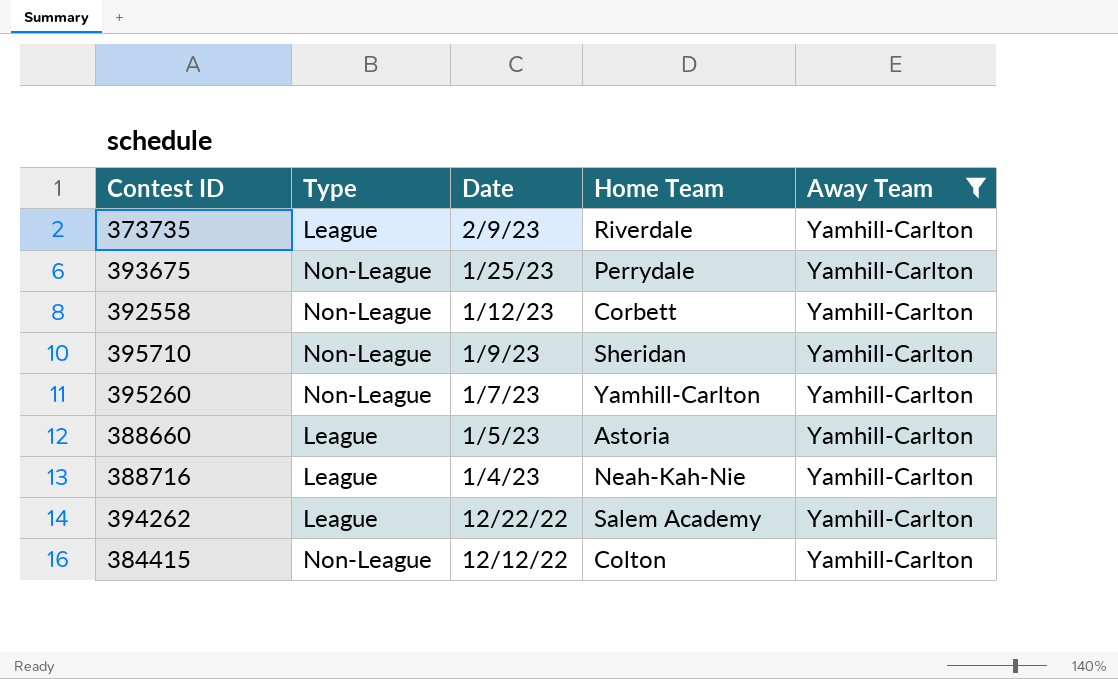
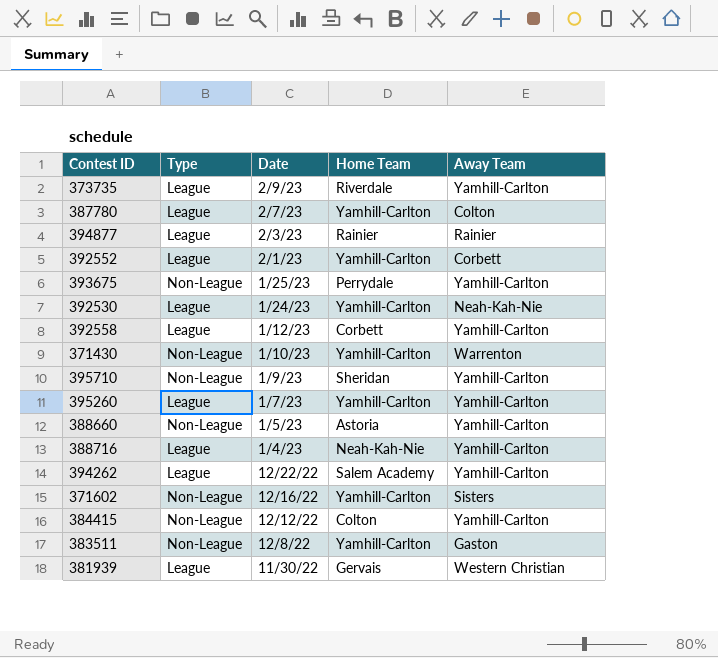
filter: Away Team = Yamhill-Carlton -> none
392558 | Type: Non-League -> League
395260 | Type: Non-League -> League
388660 | Type: League -> Non-League

